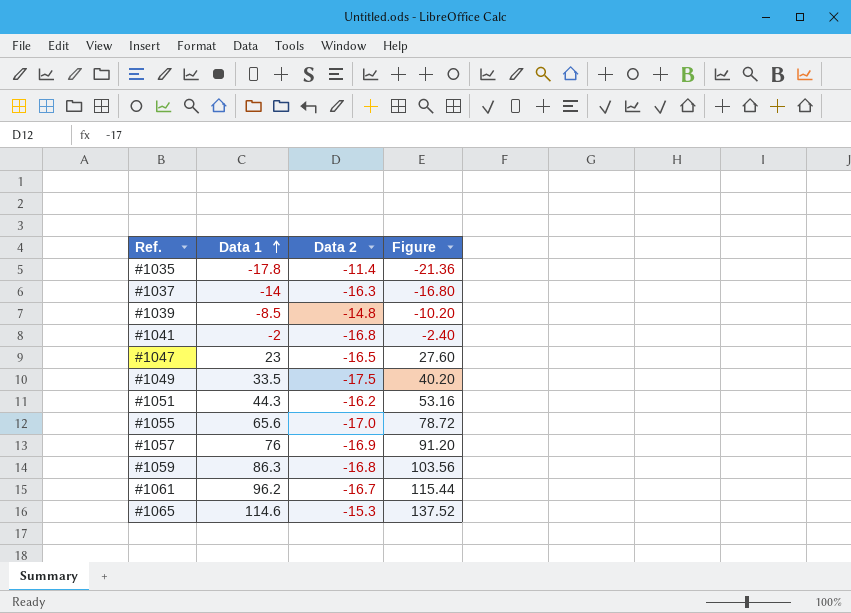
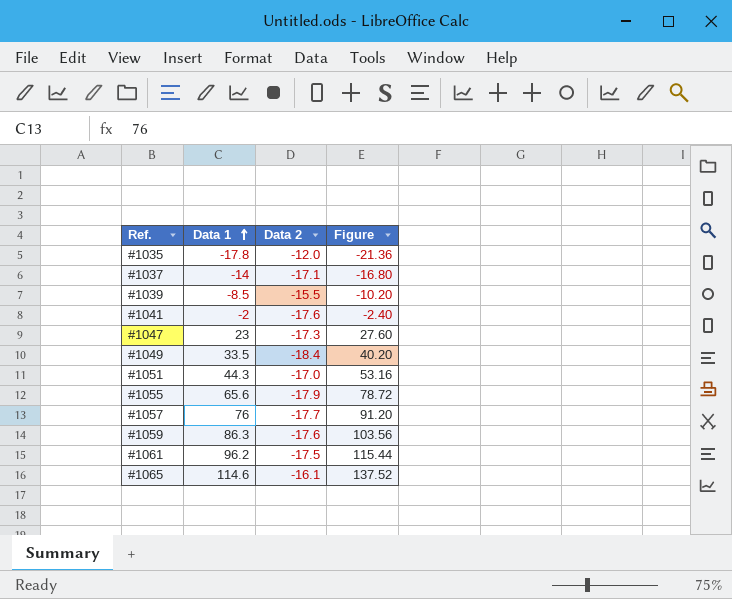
#1035 | Data 2: -11.4 -> -12.0
#1037 | Data 2: -16.3 -> -17.1
#1039 | Data 2: -14.8 -> -15.5
#1041 | Data 2: -16.8 -> -17.6
#1047 | Data 2: -16.5 -> -17.3
#1049 | Data 2: -17.5 -> -18.4
#1051 | Data 2: -16.2 -> -17.0
#1055 | Data 2: -17.0 -> -17.9
#1057 | Data 2: -16.9 -> -17.7
#1059 | Data 2: -16.8 -> -17.6
#1061 | Data 2: -16.7 -> -17.5
#1065 | Data 2: -15.3 -> -16.1

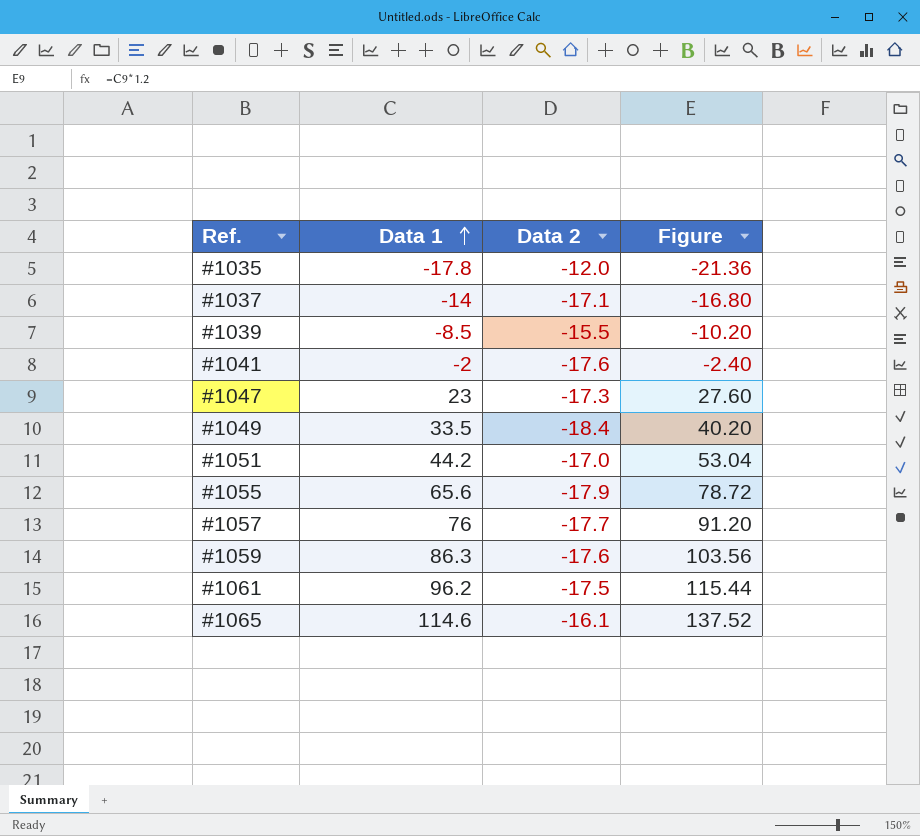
#1051 | Data 1: 44.3 -> 44.2
#1051 | Figure: 53.16 -> 53.04

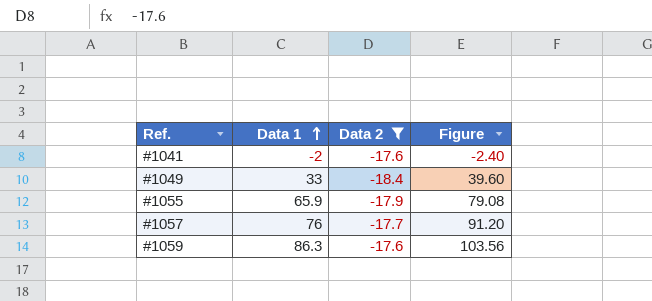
filter: none -> Data 2 <= -17.6
#1049 | Data 1: 33.5 -> 33
#1049 | Figure: 40.20 -> 39.60
#1055 | Data 1: 65.6 -> 65.9
#1055 | Figure: 78.72 -> 79.08

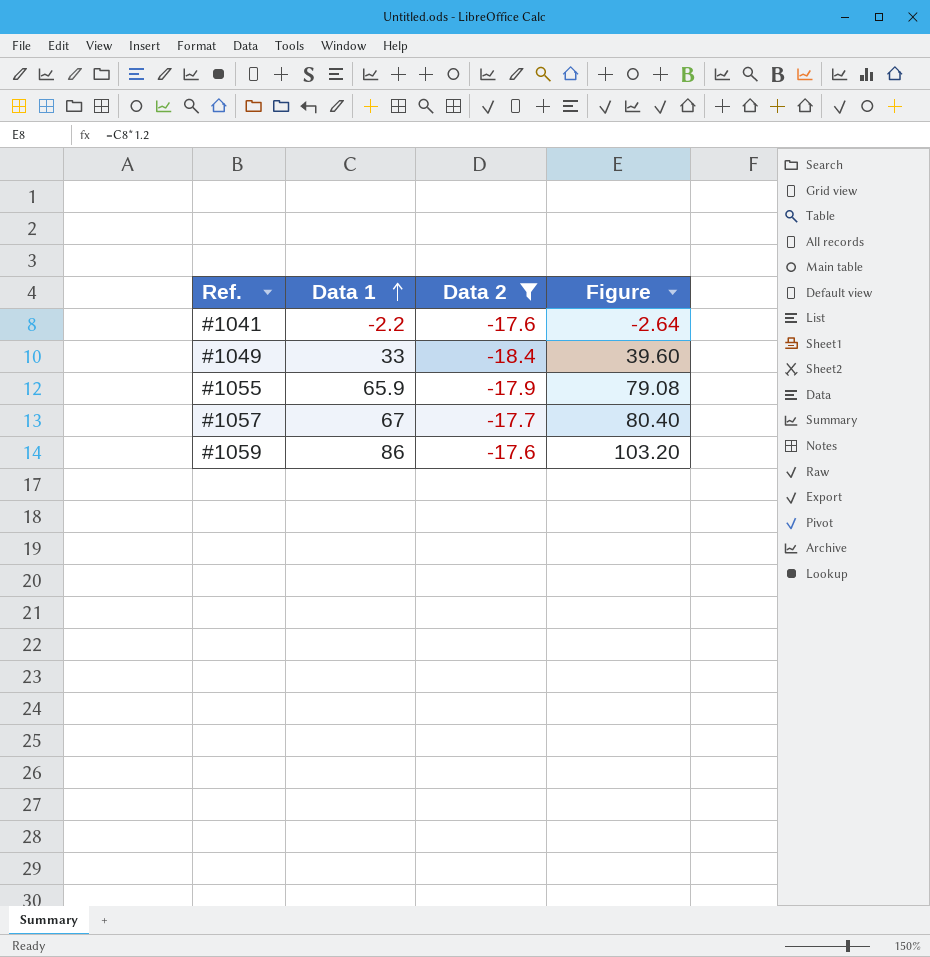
#1041 | Data 1: -2 -> -2.2
#1041 | Figure: -2.40 -> -2.64
#1057 | Data 1: 76 -> 67
#1057 | Figure: 91.20 -> 80.40
#1059 | Data 1: 86.3 -> 86
#1059 | Figure: 103.56 -> 103.20

